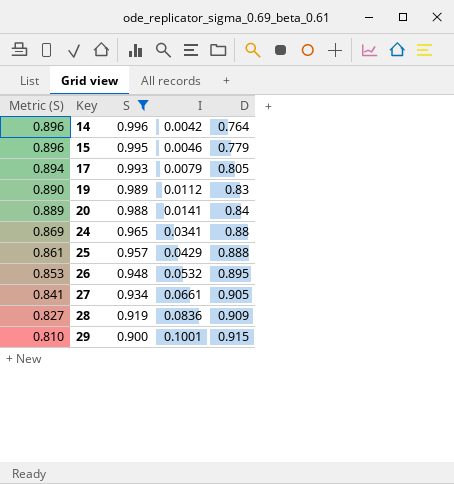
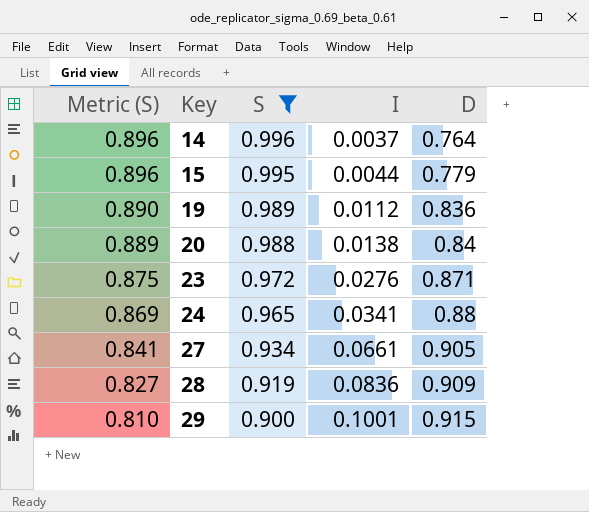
row 17: 0.894 | 0.993 | 0.0079 | 0.805 -> none
row 25: 0.861 | 0.957 | 0.0429 | 0.888 -> none
row 26: 0.853 | 0.948 | 0.0532 | 0.895 -> none
14 | I: 0.0042 -> 0.0037
15 | I: 0.0046 -> 0.0044
19 | D: 0.83 -> 0.836
20 | I: 0.0141 -> 0.0138
row 23: none -> 0.875 | 0.972 | 0.0276 | 0.871

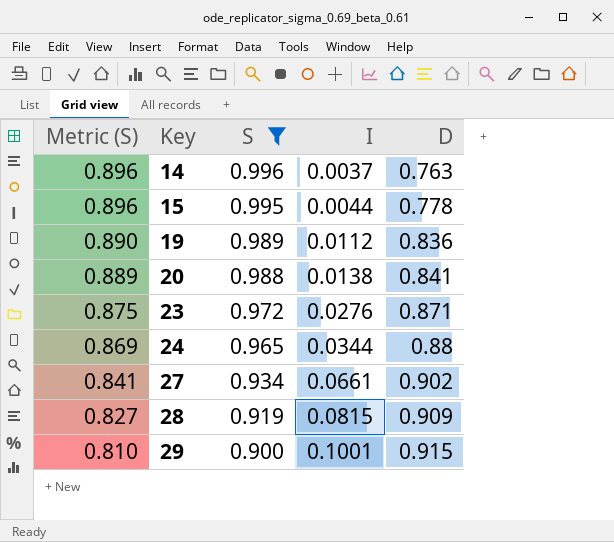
14 | D: 0.764 -> 0.763
15 | D: 0.779 -> 0.778
20 | D: 0.84 -> 0.841
24 | I: 0.0341 -> 0.0344
27 | D: 0.905 -> 0.902
28 | I: 0.0836 -> 0.0815

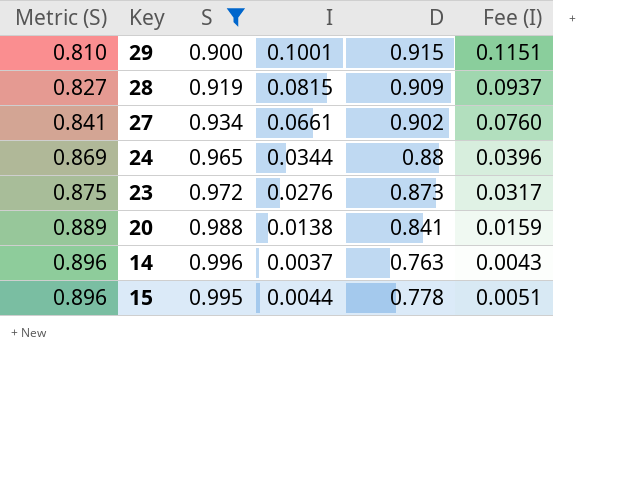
row order: Metric (S) descending -> Metric (S) ascending
column Fee (I) | formula: none -> [I] * 1.15
row 19: 0.890 | 0.989 | 0.0112 | 0.836 -> none
23 | D: 0.871 -> 0.873

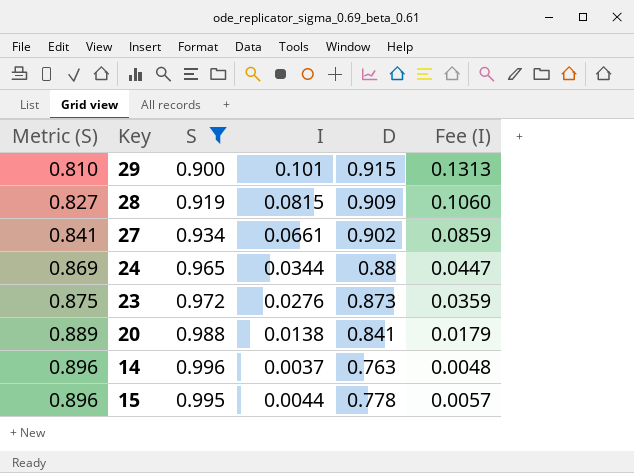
column Fee (I) | formula: [I] * 1.15 -> [I] * 1.3
29 | I: 0.1001 -> 0.101

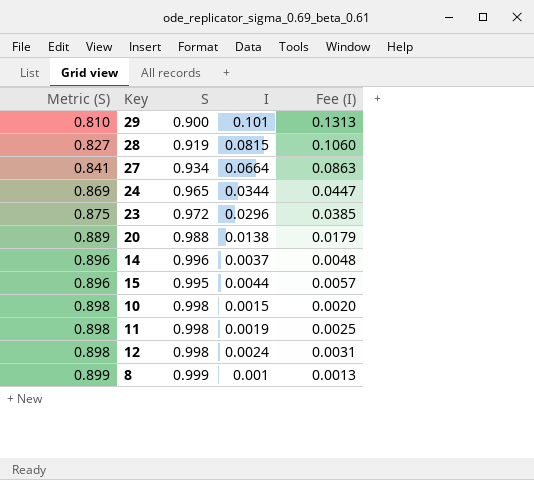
filter: S <= 0.996 -> none
column D | position: 5 -> none
27 | I: 0.0661 -> 0.0664
27 | Fee (I): 0.0859 -> 0.0863
23 | I: 0.0276 -> 0.0296
23 | Fee (I): 0.0359 -> 0.0385

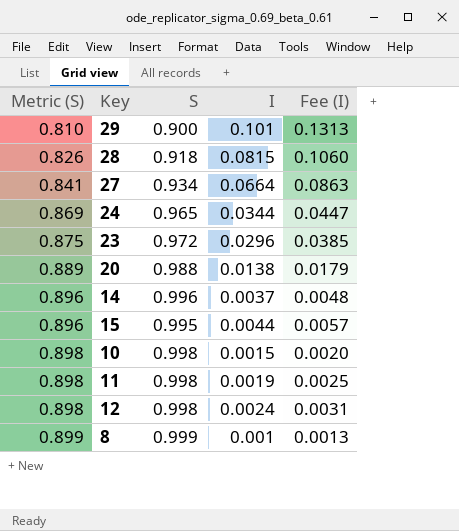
28 | Metric (S): 0.827 -> 0.826
28 | S: 0.919 -> 0.918

